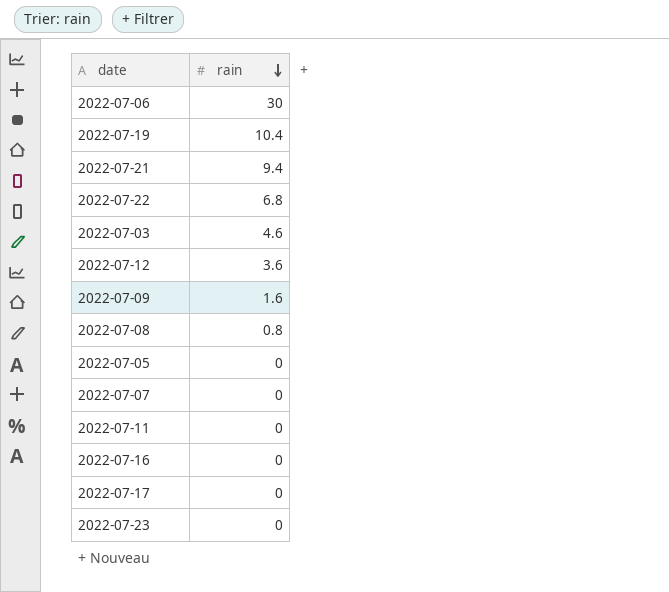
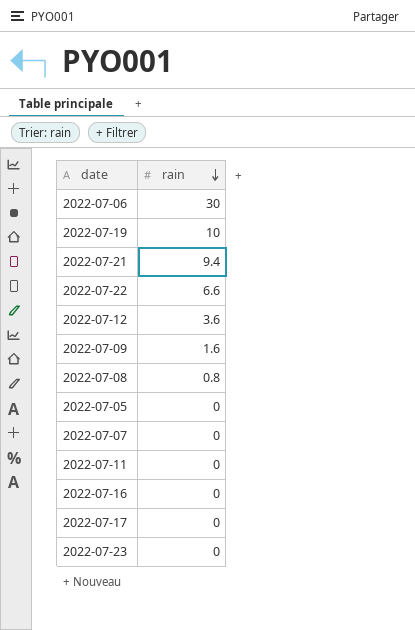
row 2022-07-03: 4.6 -> none
2022-07-19 | rain: 10.4 -> 10
2022-07-22 | rain: 6.8 -> 6.6

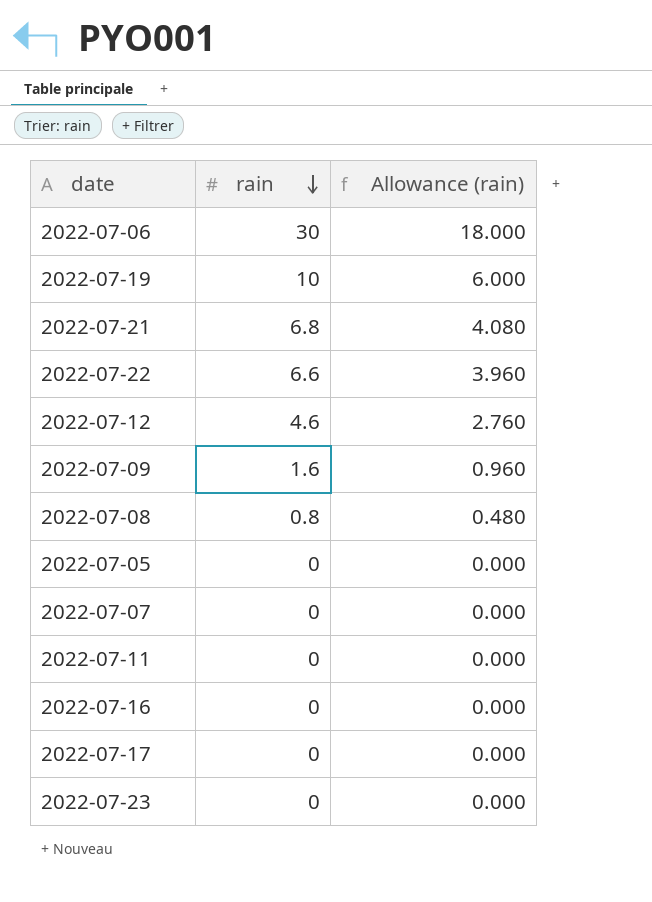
column Allowance (rain) | formula: none -> [rain] * 0.6
2022-07-21 | rain: 9.4 -> 6.8
2022-07-12 | rain: 3.6 -> 4.6

